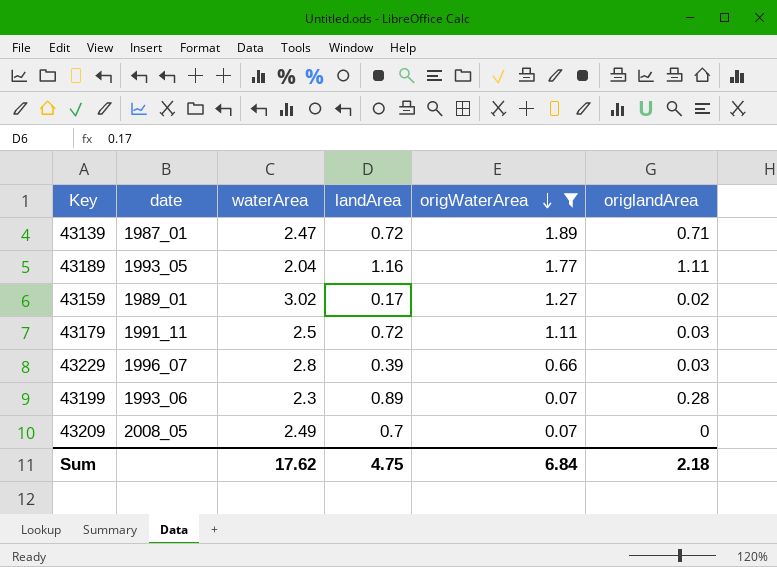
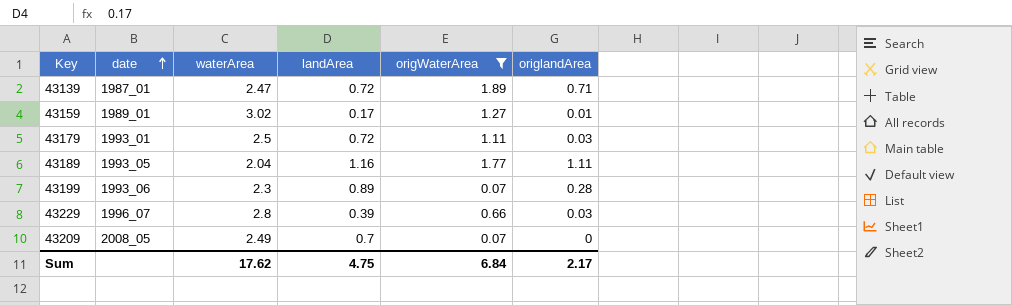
row order: origWaterArea descending -> date ascending
43159 | origlandArea: 0.02 -> 0.01
43179 | date: 1991_11 -> 1993_01
Sum | origlandArea: 2.18 -> 2.17

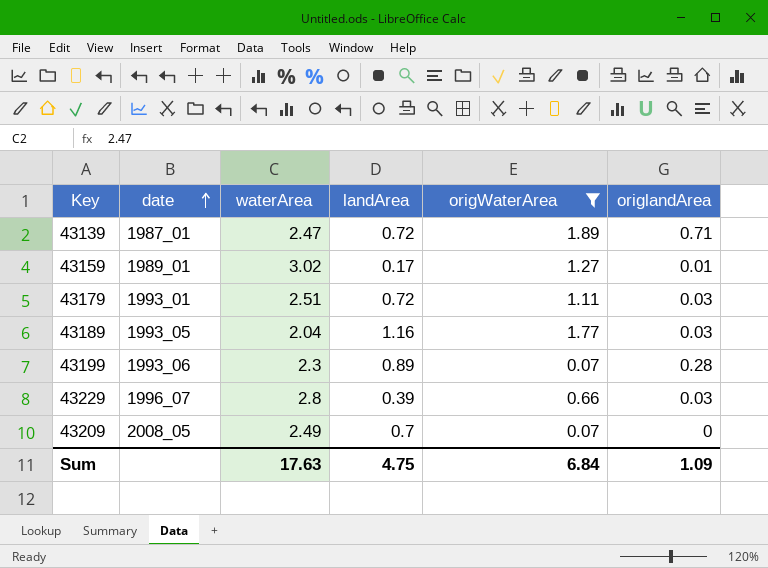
43179 | waterArea: 2.5 -> 2.51
43189 | origlandArea: 1.11 -> 0.03
Sum | waterArea: 17.62 -> 17.63
Sum | origlandArea: 2.17 -> 1.09

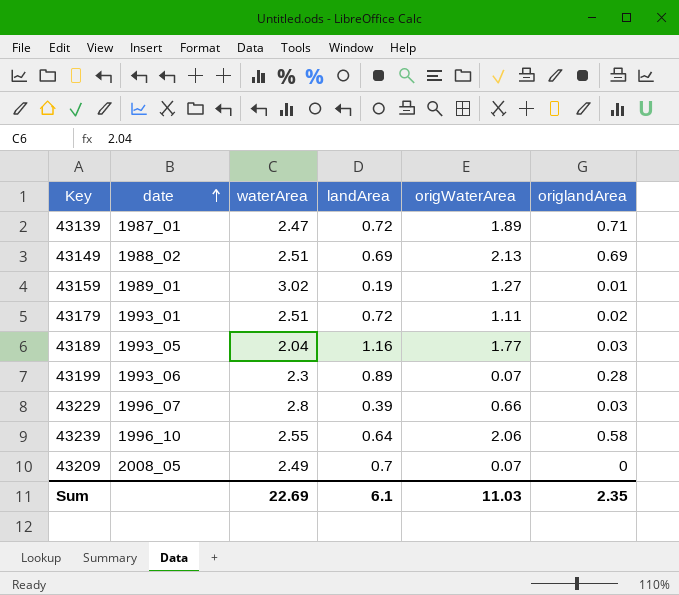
filter: origWaterArea <= 1.89 -> none
43159 | landArea: 0.17 -> 0.19
43179 | origlandArea: 0.03 -> 0.02
Sum | waterArea: 17.63 -> 22.69
Sum | landArea: 4.75 -> 6.1
Sum | origWaterArea: 6.84 -> 11.03
Sum | origlandArea: 1.09 -> 2.35

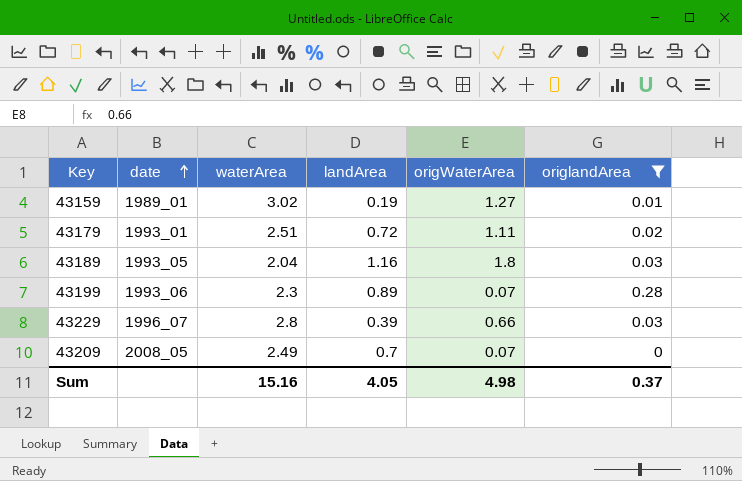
filter: none -> origlandArea <= 0.28
43189 | origWaterArea: 1.77 -> 1.8
Sum | waterArea: 22.69 -> 15.16
Sum | landArea: 6.1 -> 4.05
Sum | origWaterArea: 11.03 -> 4.98
Sum | origlandArea: 2.35 -> 0.37

